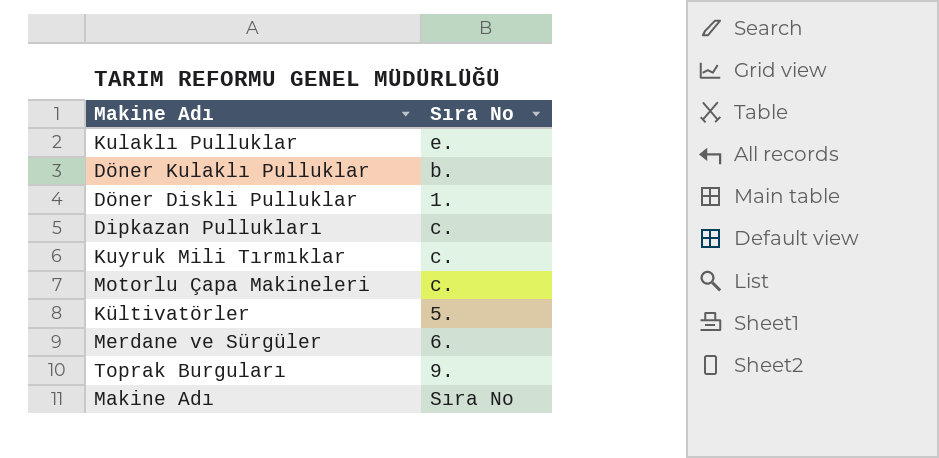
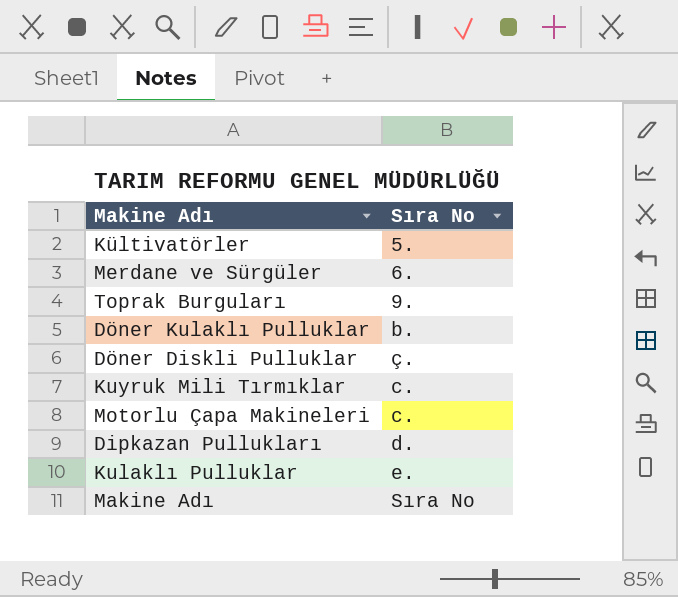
row order: none -> Sıra No ascending
Döner Diskli Pulluklar | Sıra No: 1. -> ç.
Dipkazan Pullukları | Sıra No: c. -> d.

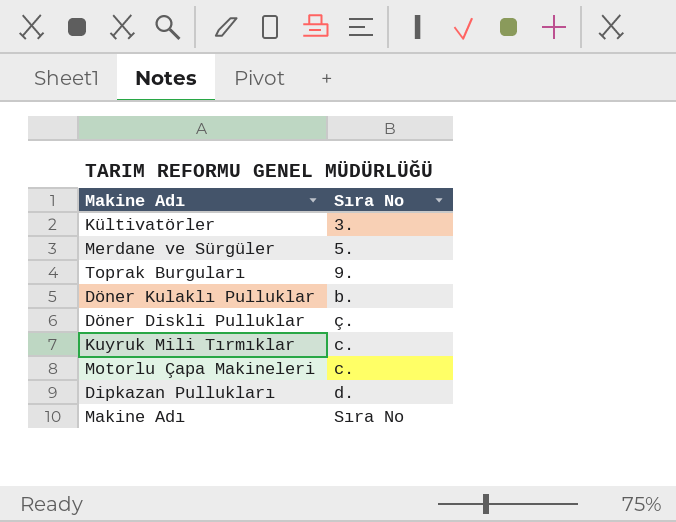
row Kulaklı Pulluklar: e. -> none
Kültivatörler | Sıra No: 5. -> 3.
Merdane ve Sürgüler | Sıra No: 6. -> 5.

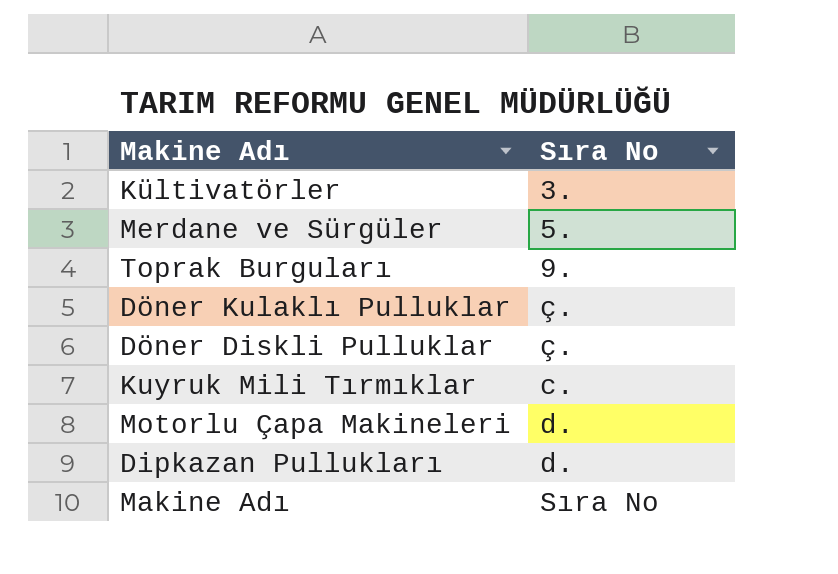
Döner Kulaklı Pulluklar | Sıra No: b. -> ç.
Motorlu Çapa Makineleri | Sıra No: c. -> d.

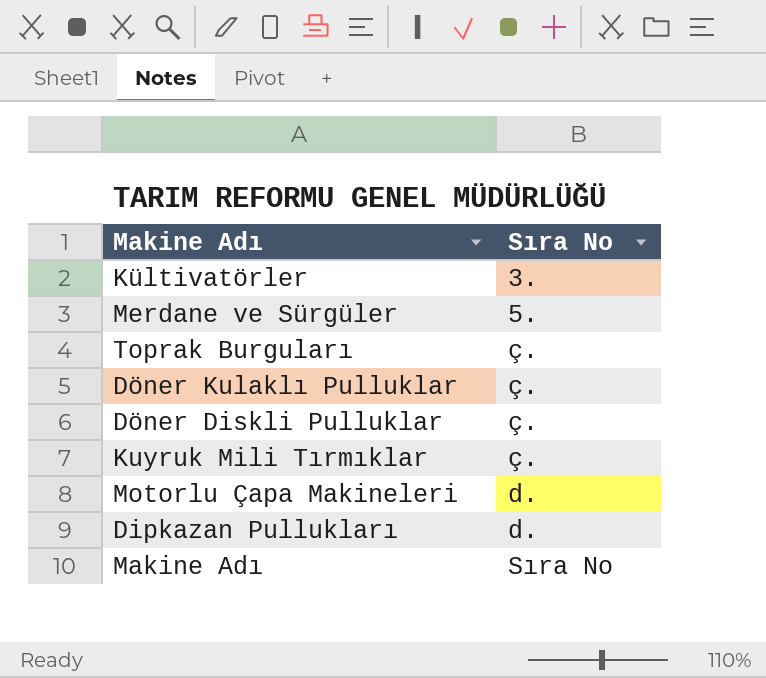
Toprak Burguları | Sıra No: 9. -> ç.
Kuyruk Mili Tırmıklar | Sıra No: c. -> ç.

